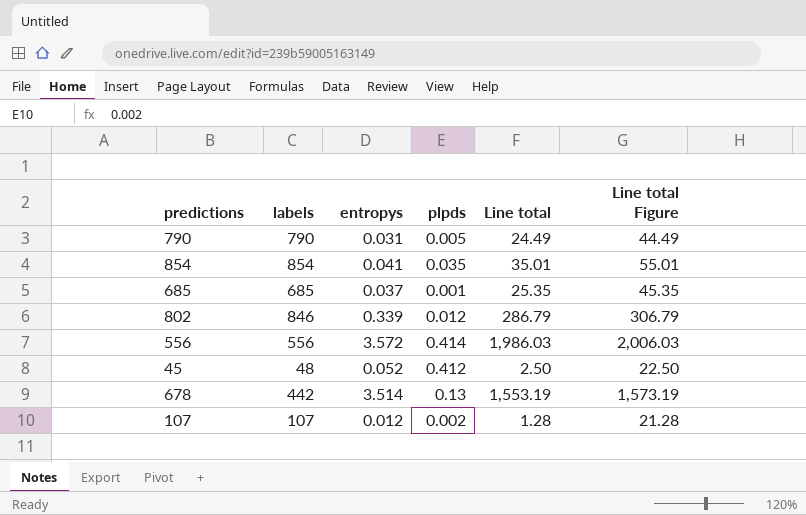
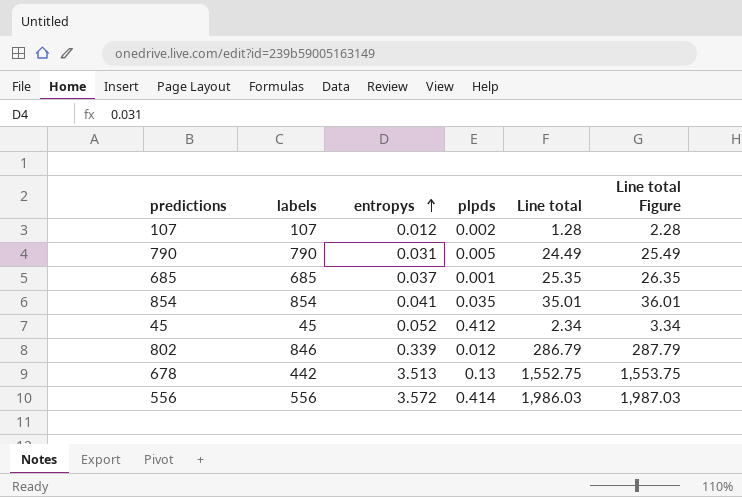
row order: none -> entropys ascending
column Line total Figure | formula: [Line total] + 20 -> [Line total] + 1
45 | labels: 48 -> 45
45 | Line total: 2.50 -> 2.34
678 | entropys: 3.514 -> 3.513
678 | Line total: 1,553.19 -> 1,552.75

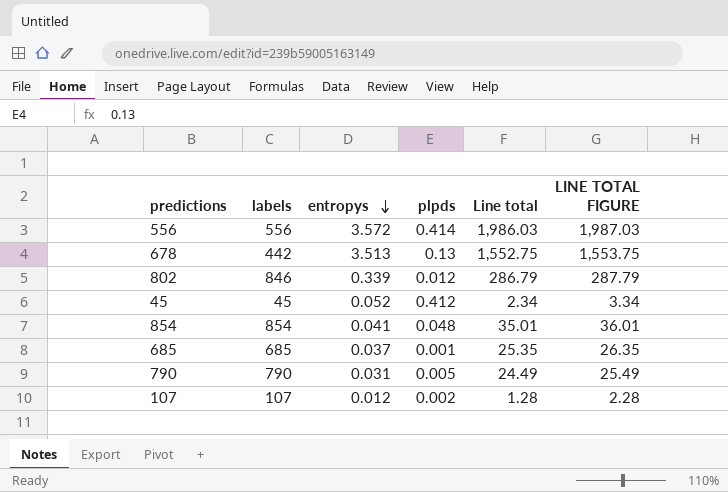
row order: entropys ascending -> entropys descending
column name: Line total Figure -> LINE TOTAL FIGURE
854 | plpds: 0.035 -> 0.048

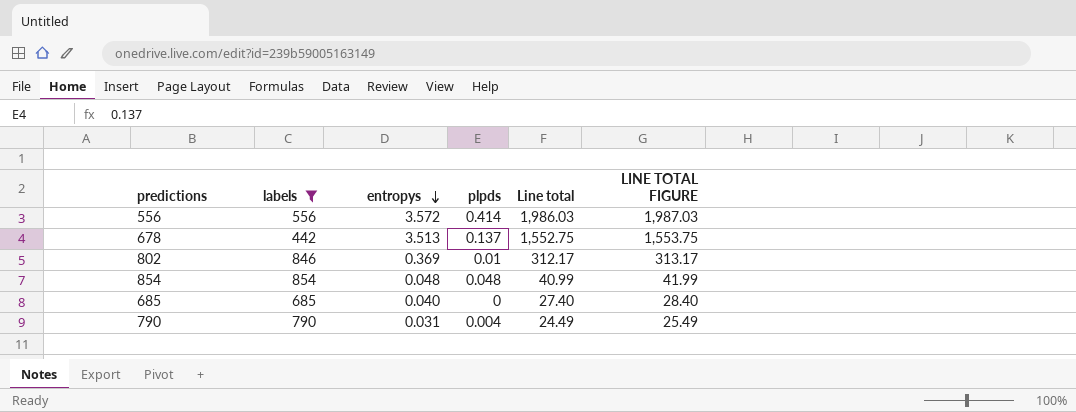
filter: none -> labels >= 442
678 | plpds: 0.13 -> 0.137
802 | entropys: 0.339 -> 0.369
802 | plpds: 0.012 -> 0.01
802 | Line total: 286.79 -> 312.17
802 | LINE TOTAL FIGURE: 287.79 -> 313.17
854 | entropys: 0.041 -> 0.048
854 | Line total: 35.01 -> 40.99
854 | LINE TOTAL FIGURE: 36.01 -> 41.99
685 | entropys: 0.037 -> 0.040
685 | plpds: 0.001 -> 0
685 | Line total: 25.35 -> 27.40
685 | LINE TOTAL FIGURE: 26.35 -> 28.40
790 | plpds: 0.005 -> 0.004

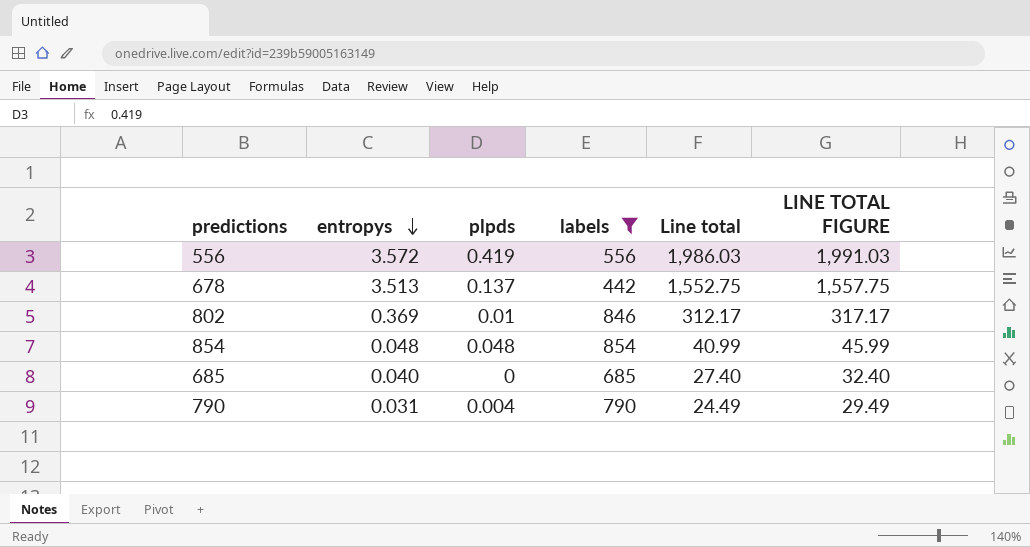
column labels | position: 2 -> 4
column LINE TOTAL FIGURE | formula: [Line total] + 1 -> [Line total] + 5
556 | plpds: 0.414 -> 0.419

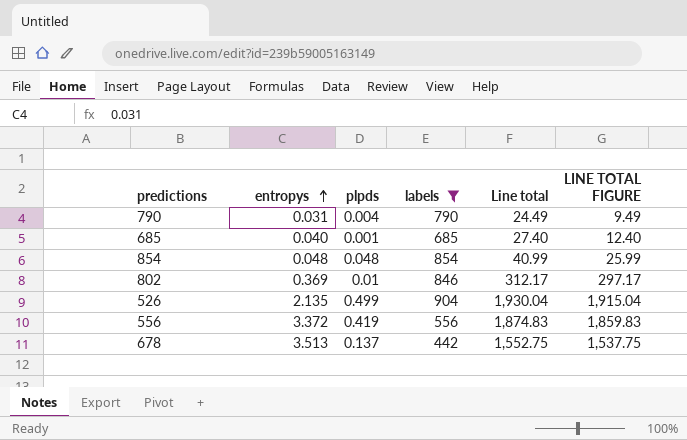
row order: entropys descending -> entropys ascending
column LINE TOTAL FIGURE | formula: [Line total] + 5 -> [Line total] - 15
685 | plpds: 0 -> 0.001
row 526: none -> 2.135 | 0.499 | 904 | 1,930.04 | 1,915.04
556 | entropys: 3.572 -> 3.372
556 | Line total: 1,986.03 -> 1,874.83

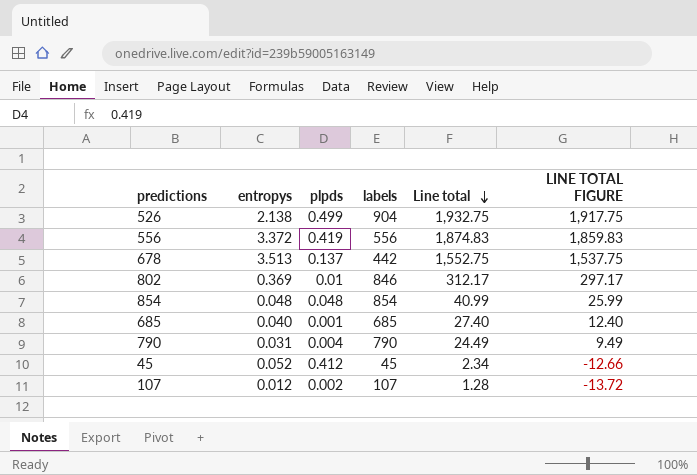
filter: labels >= 442 -> none
row order: entropys ascending -> Line total descending
526 | entropys: 2.135 -> 2.138
526 | Line total: 1,930.04 -> 1,932.75
526 | LINE TOTAL FIGURE: 1,915.04 -> 1,917.75

